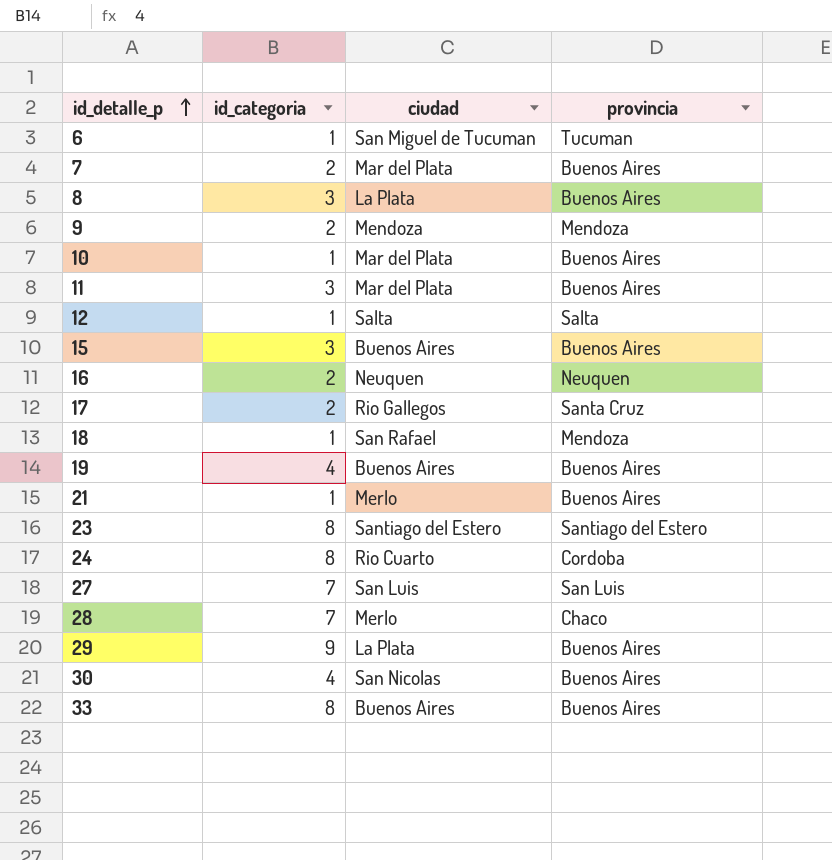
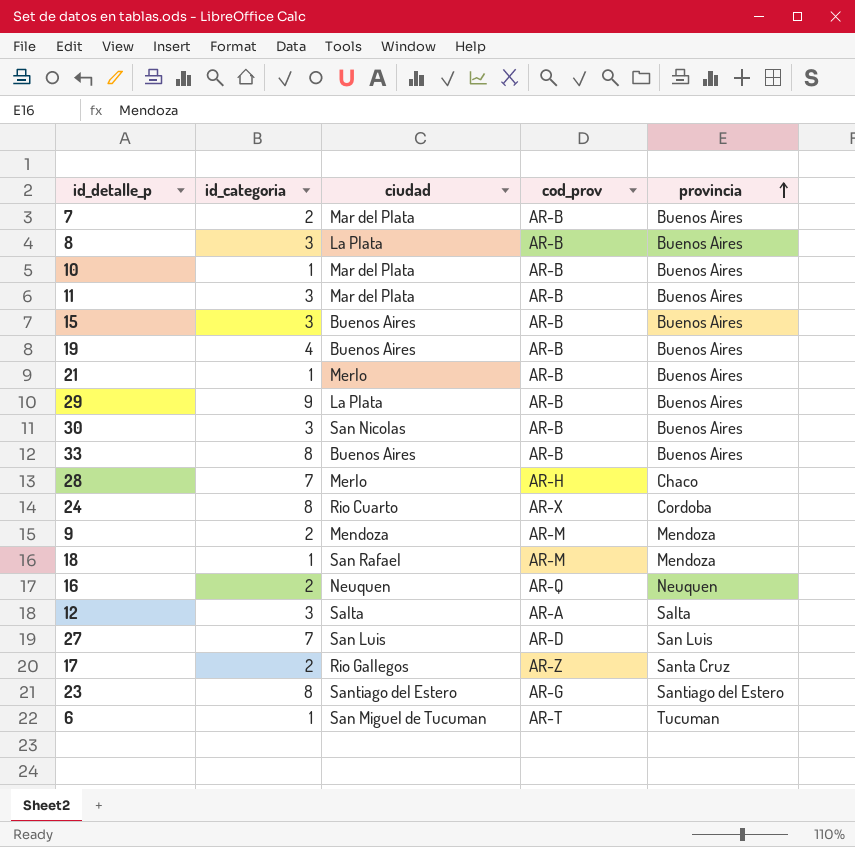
row order: id_detalle_p ascending -> provincia ascending
column cod_prov | position: none -> 4
30 | id_categoria: 4 -> 3
12 | id_categoria: 1 -> 3

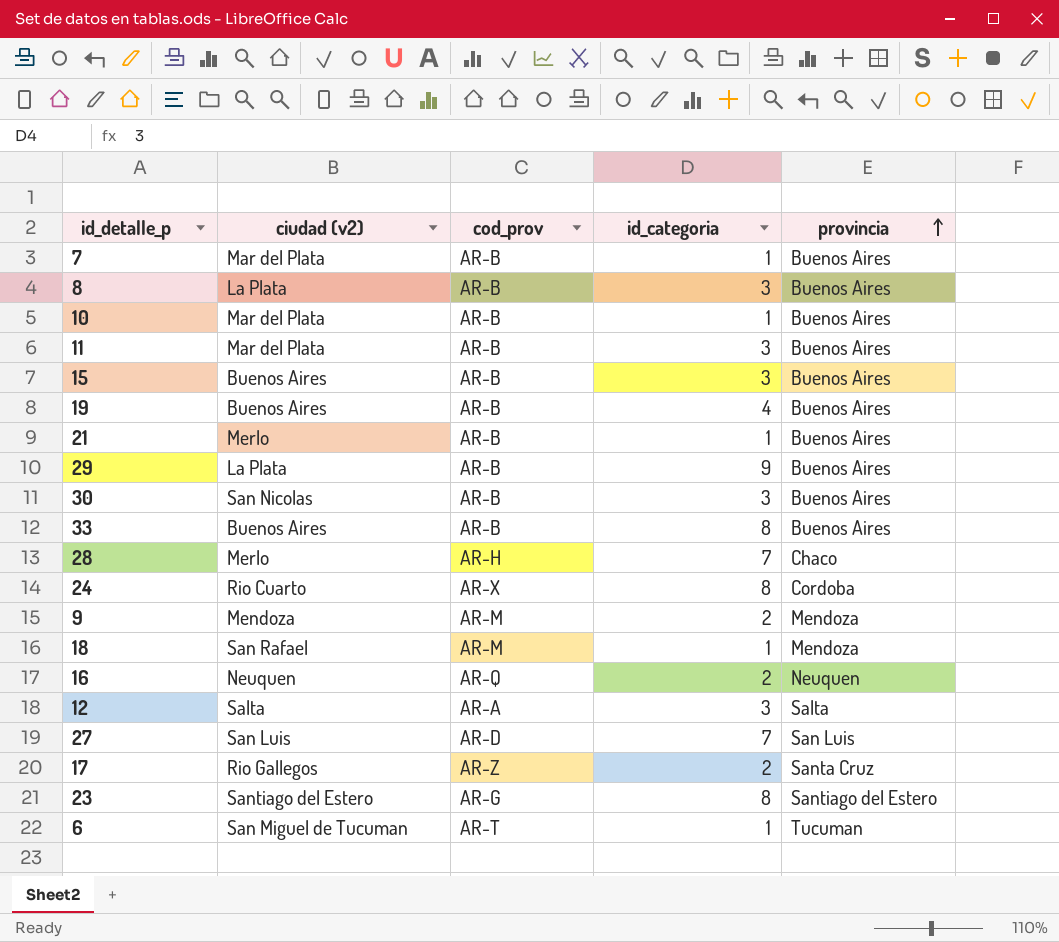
column name: ciudad -> ciudad (v2)
column id_categoria | position: 2 -> 4
7 | id_categoria: 2 -> 1

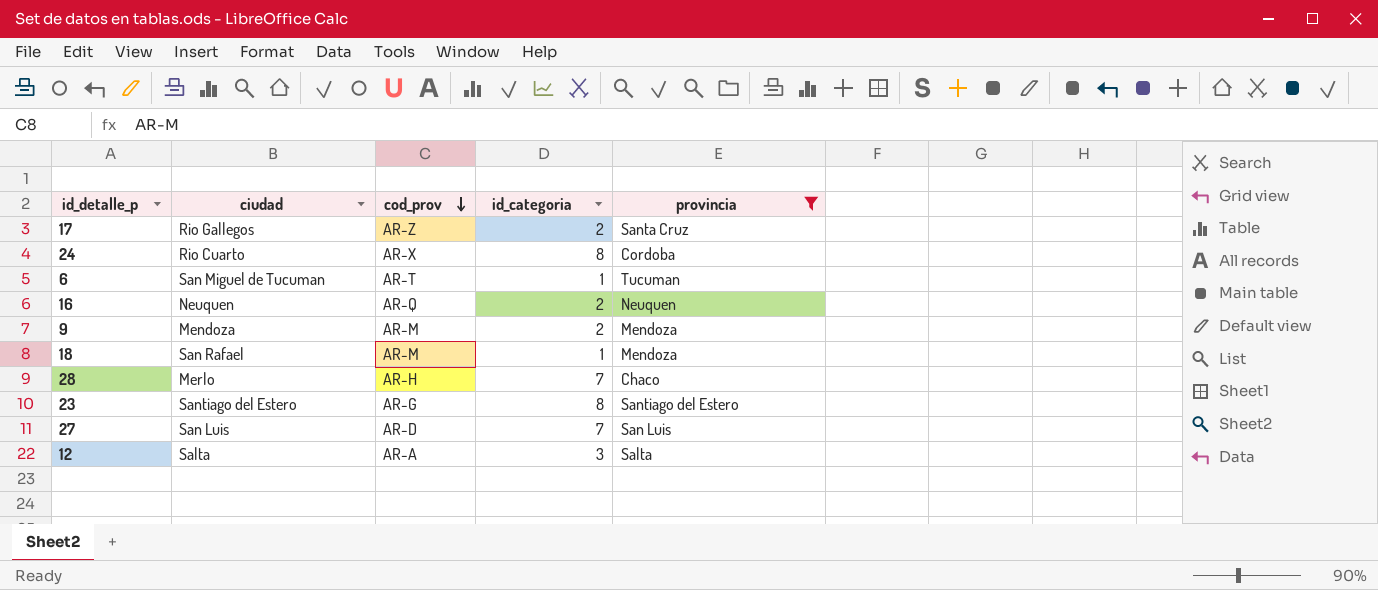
filter: none -> provincia != Buenos Aires
row order: provincia ascending -> cod_prov descending
column name: ciudad (v2) -> ciudad

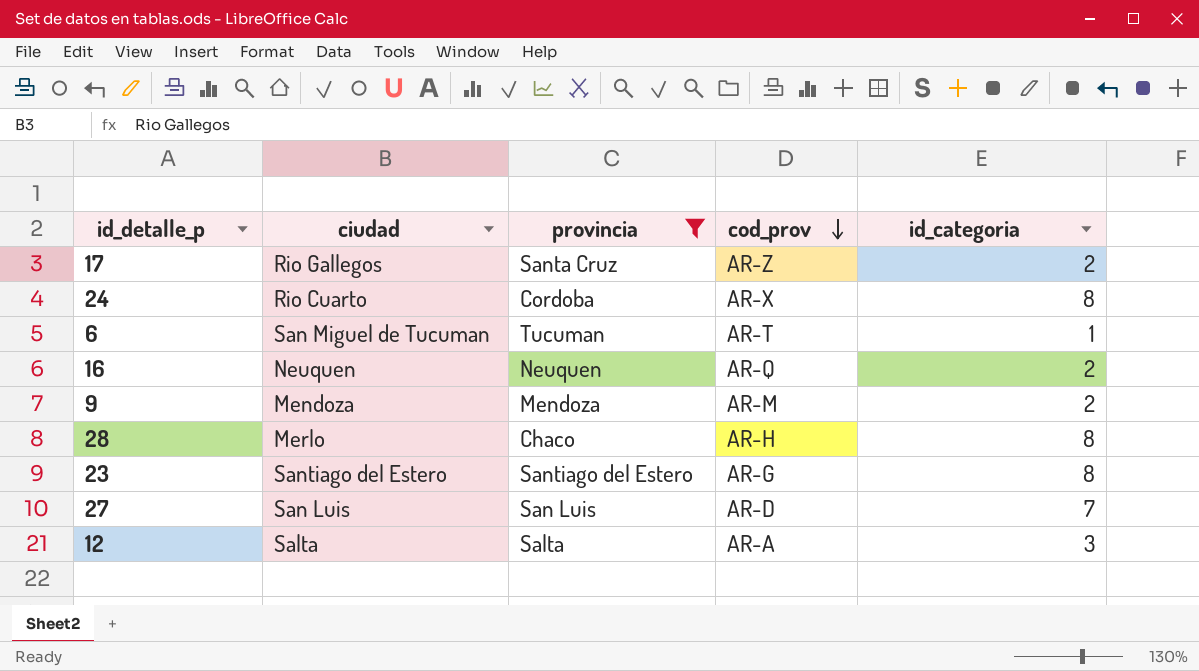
column provincia | position: 5 -> 3
row 18: San Rafael | AR-M | 1 | Mendoza -> none
28 | id_categoria: 7 -> 8

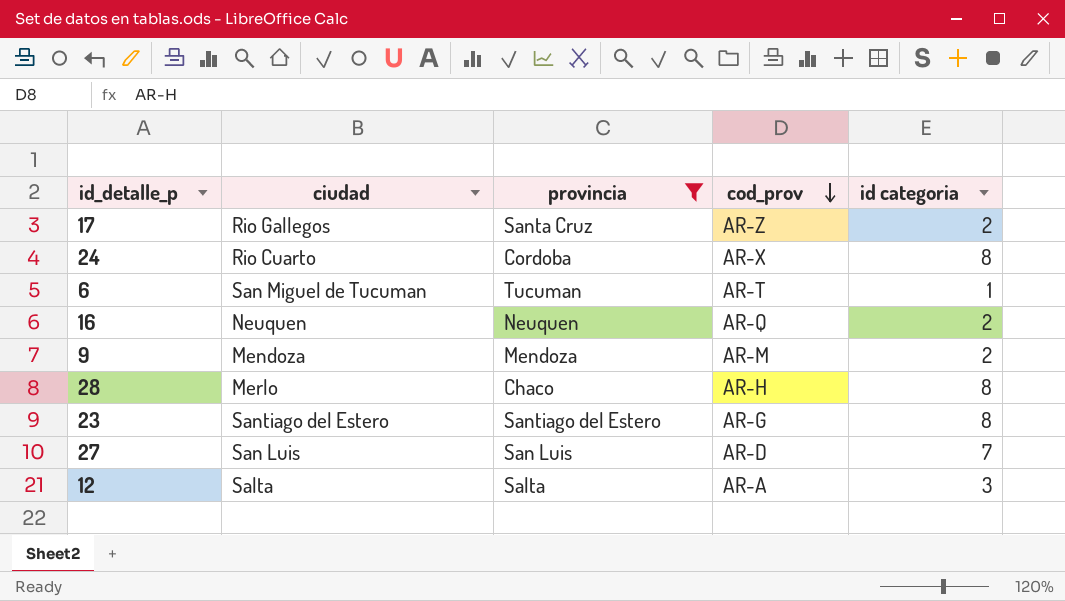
column name: id_categoria -> id categoria

